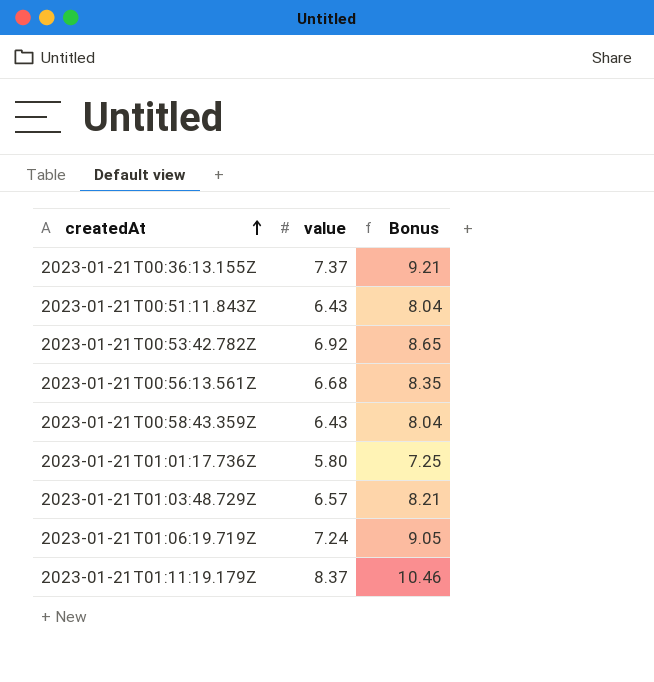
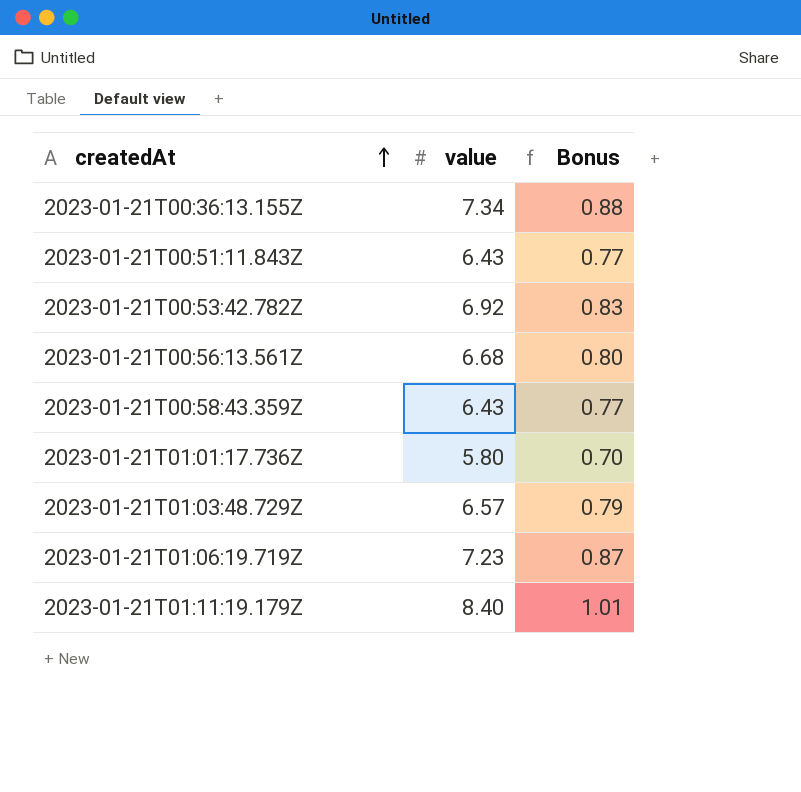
column Bonus | formula: [value] * 1.25 -> [value] * 0.12
2023-01-21T00:36:13.155Z | value: 7.37 -> 7.34
2023-01-21T01:06:19.719Z | value: 7.24 -> 7.23
2023-01-21T01:11:19.179Z | value: 8.37 -> 8.40

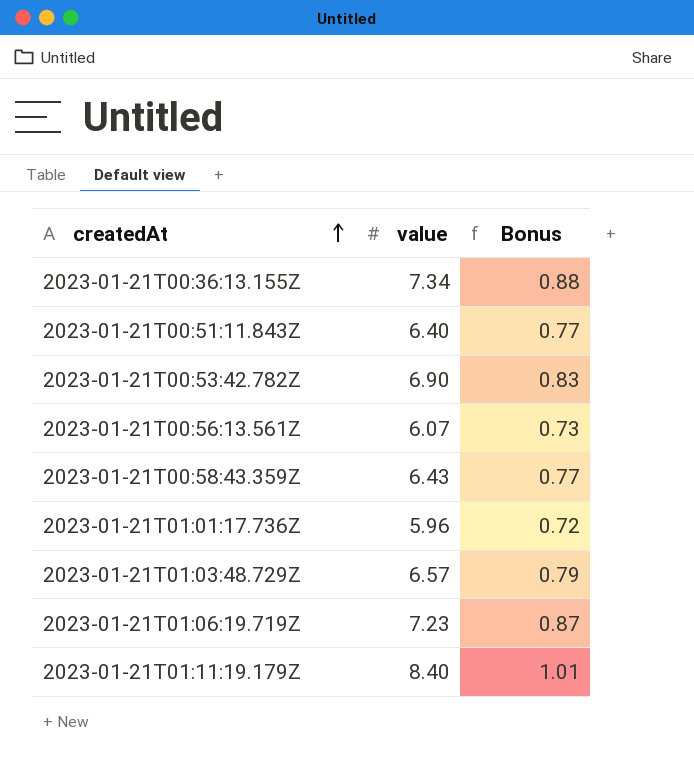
2023-01-21T00:51:11.843Z | value: 6.43 -> 6.40
2023-01-21T00:53:42.782Z | value: 6.92 -> 6.90
2023-01-21T00:56:13.561Z | value: 6.68 -> 6.07
2023-01-21T00:56:13.561Z | Bonus: 0.80 -> 0.73
2023-01-21T01:01:17.736Z | value: 5.80 -> 5.96
2023-01-21T01:01:17.736Z | Bonus: 0.70 -> 0.72

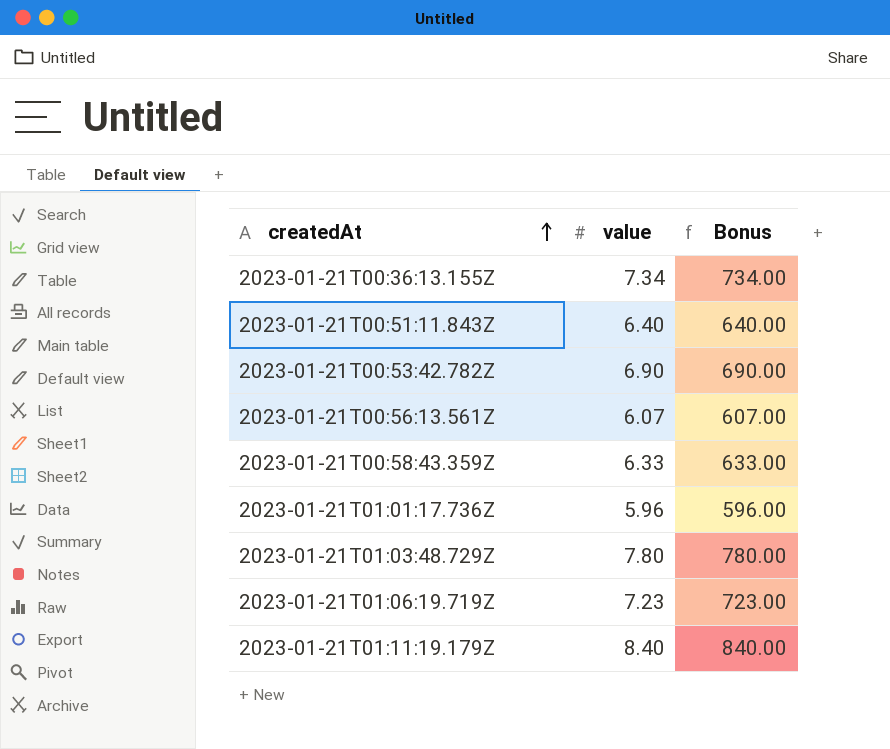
column Bonus | formula: [value] * 0.12 -> [value] * 100
2023-01-21T00:58:43.359Z | value: 6.43 -> 6.33
2023-01-21T01:03:48.729Z | value: 6.57 -> 7.80

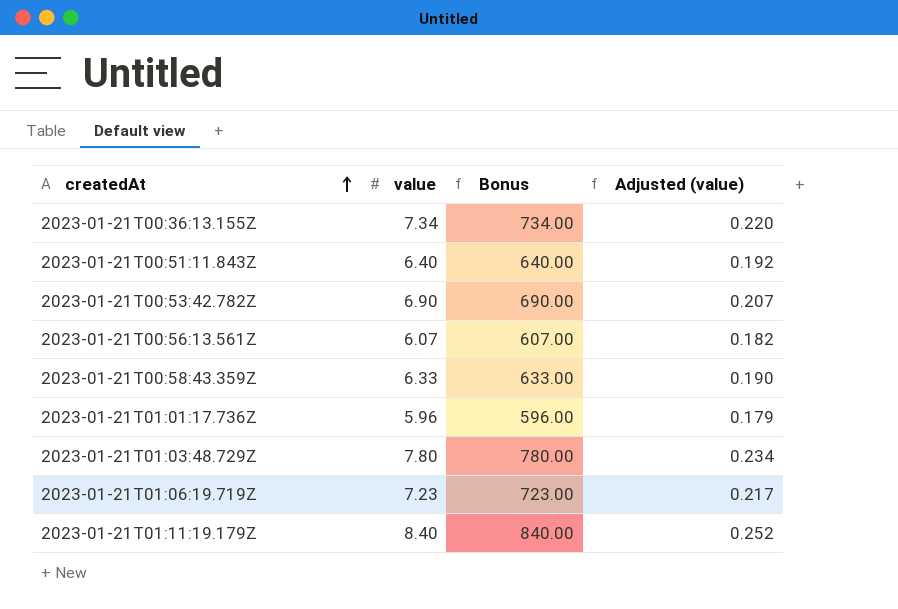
column Adjusted (value) | formula: none -> [value] * 0.03

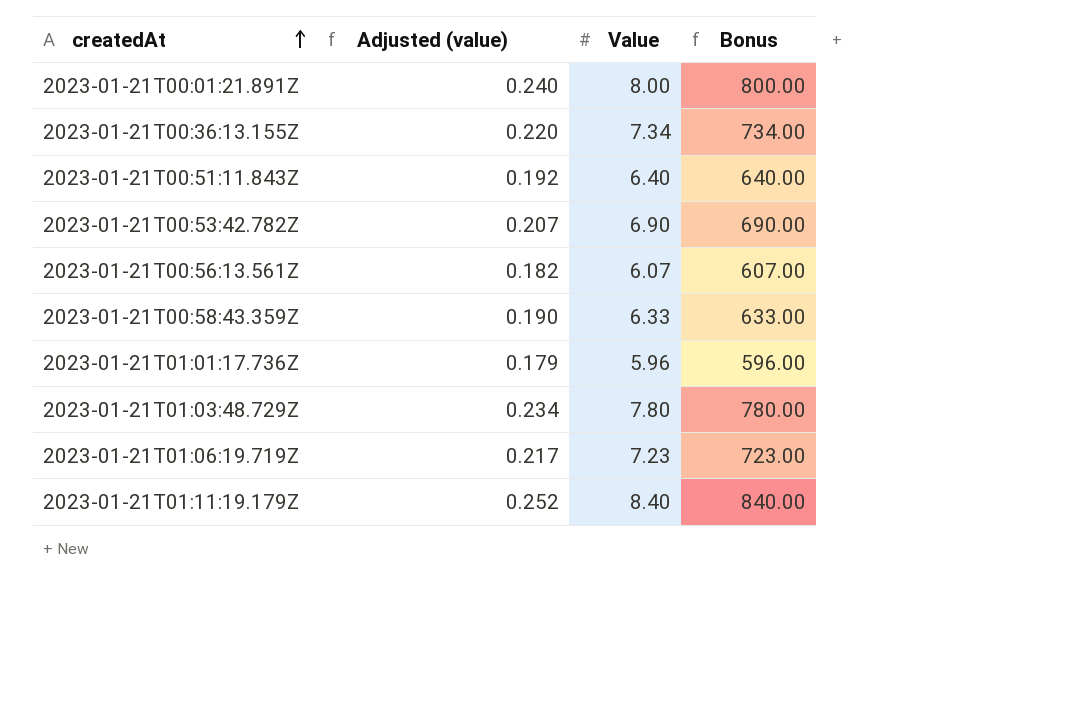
column Adjusted (value) | position: 4 -> 2
column name: value -> Value
row 2023-01-21T00:01:21.891Z: none -> 0.240 | 8.00 | 800.00

